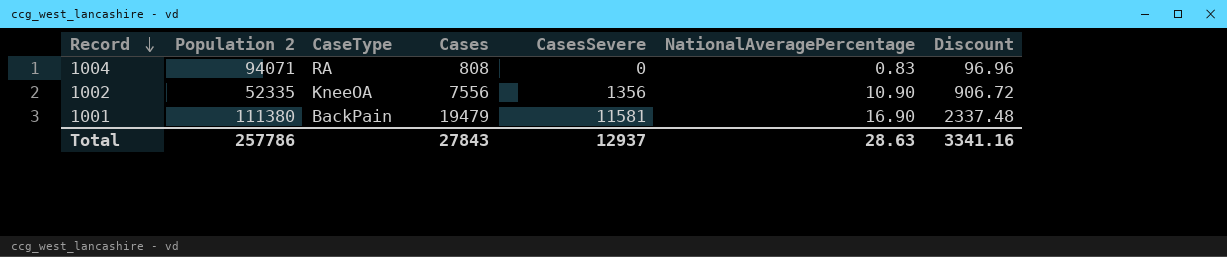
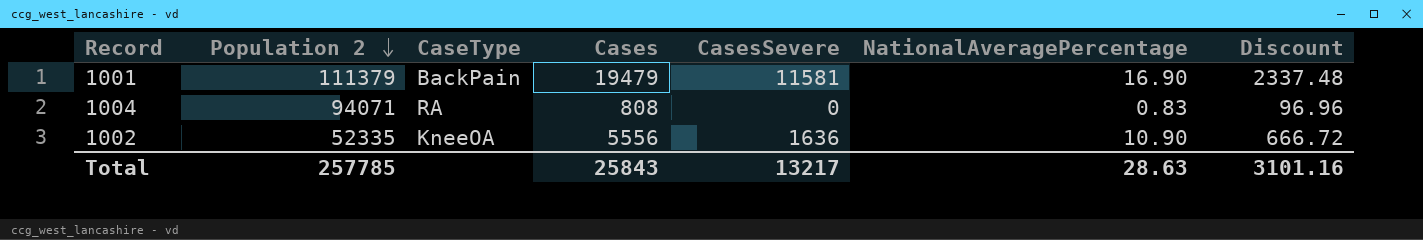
row order: Record descending -> Population 2 descending
1001 | Population 2: 111380 -> 111379
1002 | Cases: 7556 -> 5556
1002 | CasesSevere: 1356 -> 1636
1002 | Discount: 906.72 -> 666.72
Total | Population 2: 257786 -> 257785
Total | Cases: 27843 -> 25843
Total | CasesSevere: 12937 -> 13217
Total | Discount: 3341.16 -> 3101.16

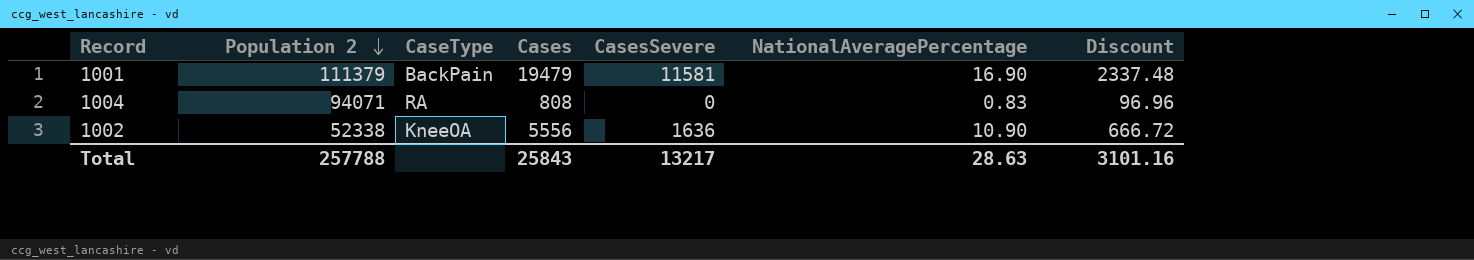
1002 | Population 2: 52335 -> 52338
Total | Population 2: 257785 -> 257788

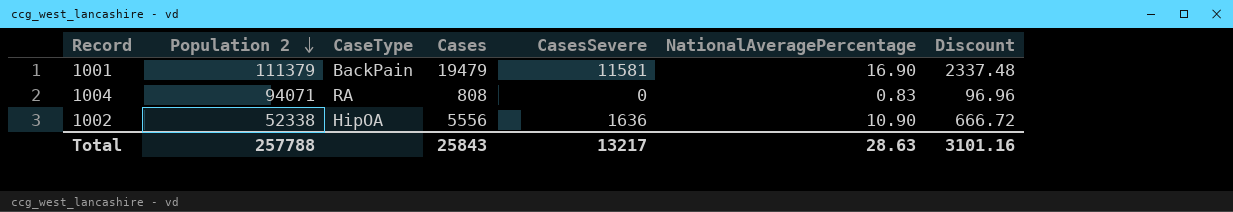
1002 | CaseType: KneeOA -> HipOA

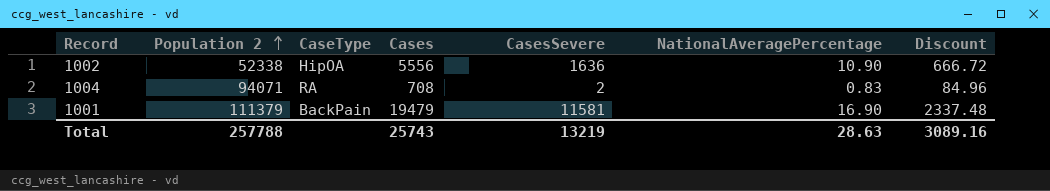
row order: Population 2 descending -> Population 2 ascending
1004 | Cases: 808 -> 708
1004 | CasesSevere: 0 -> 2
1004 | Discount: 96.96 -> 84.96
Total | Cases: 25843 -> 25743
Total | CasesSevere: 13217 -> 13219
Total | Discount: 3101.16 -> 3089.16

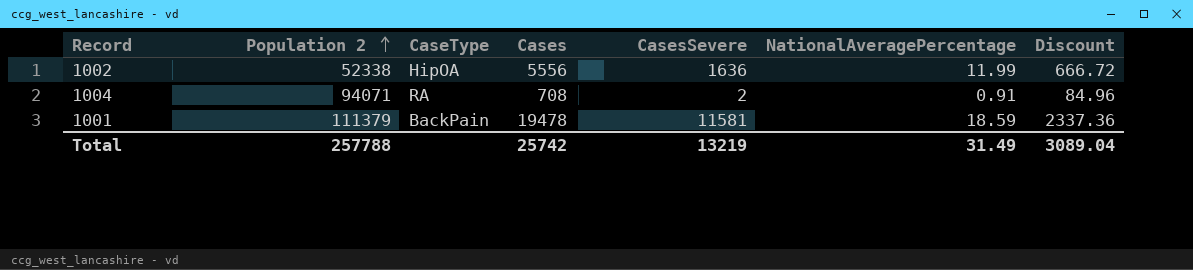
1002 | NationalAveragePercentage: 10.90 -> 11.99
1004 | NationalAveragePercentage: 0.83 -> 0.91
1001 | Cases: 19479 -> 19478
1001 | NationalAveragePercentage: 16.90 -> 18.59
1001 | Discount: 2337.48 -> 2337.36
Total | Cases: 25743 -> 25742
Total | NationalAveragePercentage: 28.63 -> 31.49
Total | Discount: 3089.16 -> 3089.04

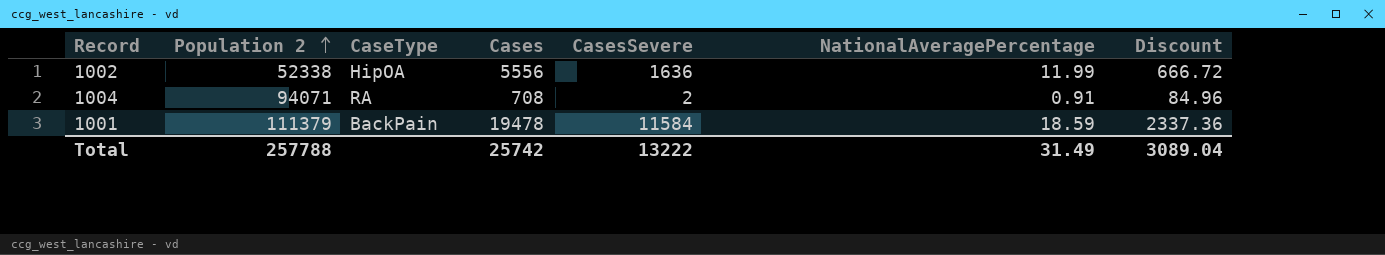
1001 | CasesSevere: 11581 -> 11584
Total | CasesSevere: 13219 -> 13222

